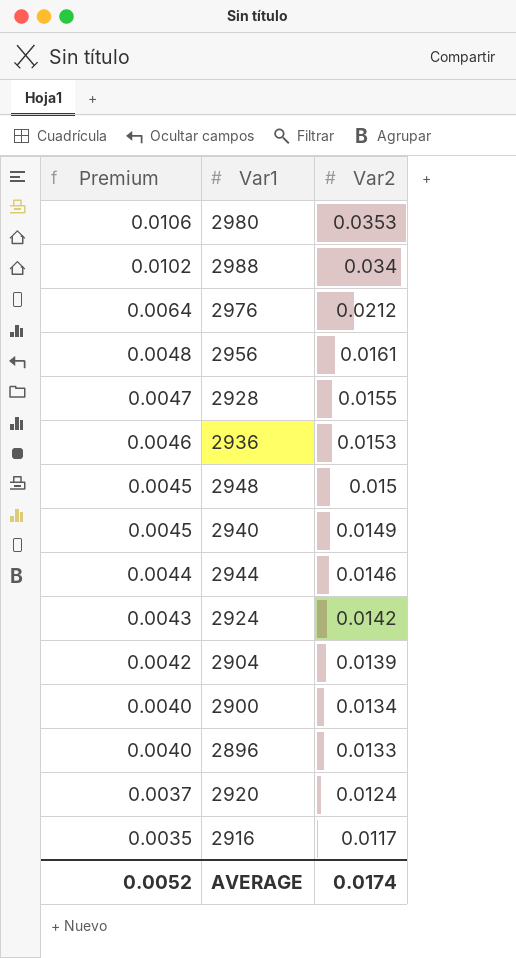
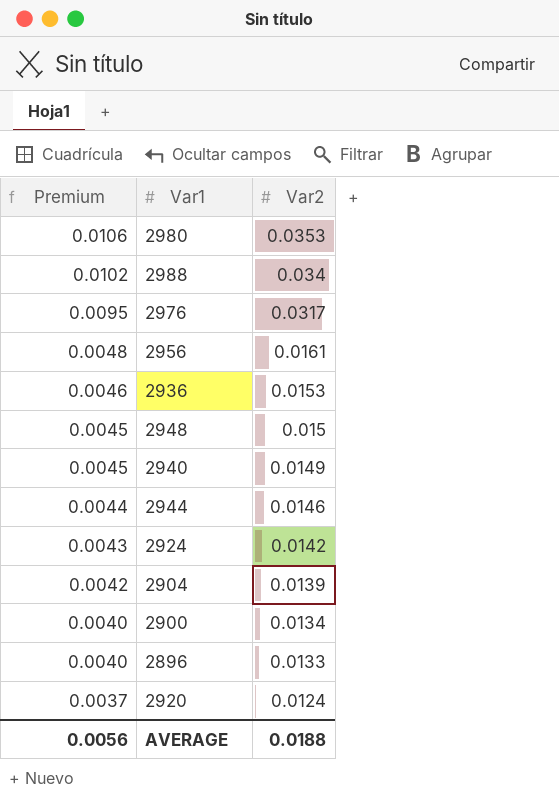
row 2928: 0.0047 | 0.0155 -> none
row 2916: 0.0035 | 0.0117 -> none
2976 | Premium: 0.0064 -> 0.0095
2976 | Var2: 0.0212 -> 0.0317
AVERAGE | Premium: 0.0052 -> 0.0056
AVERAGE | Var2: 0.0174 -> 0.0188

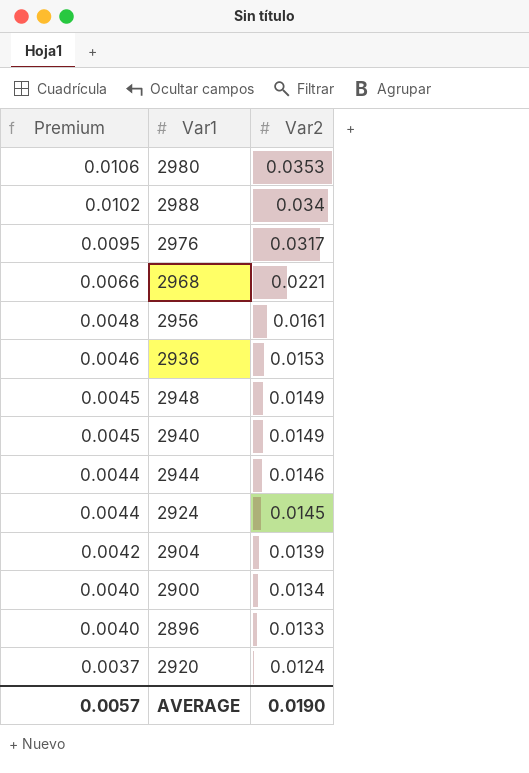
row 2968: none -> 0.0066 | 0.0221
2948 | Var2: 0.015 -> 0.0149
2924 | Premium: 0.0043 -> 0.0044
2924 | Var2: 0.0142 -> 0.0145
AVERAGE | Premium: 0.0056 -> 0.0057
AVERAGE | Var2: 0.0188 -> 0.0190

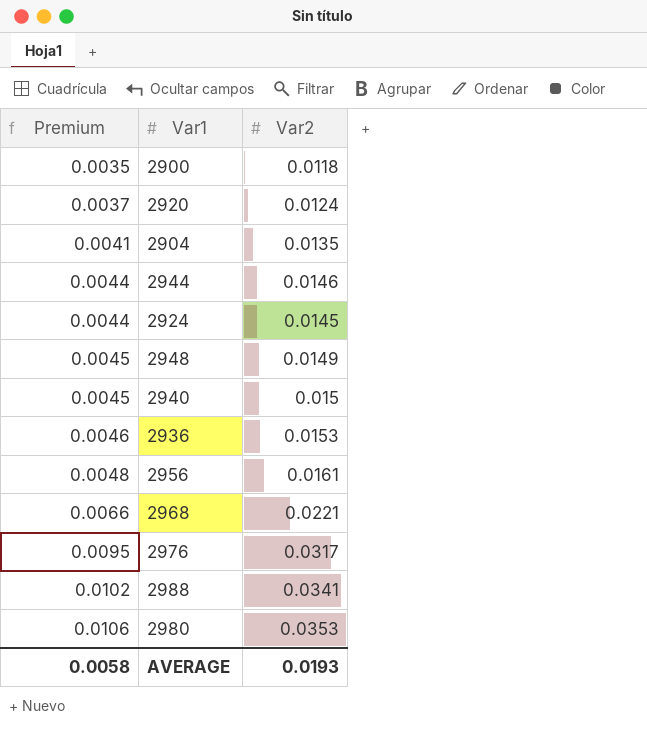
row order: Premium descending -> Premium ascending
row 2896: 0.0040 | 0.0133 -> none
2900 | Premium: 0.0040 -> 0.0035
2900 | Var2: 0.0134 -> 0.0118
2904 | Premium: 0.0042 -> 0.0041
2904 | Var2: 0.0139 -> 0.0135
2940 | Var2: 0.0149 -> 0.015
2988 | Var2: 0.034 -> 0.0341
AVERAGE | Premium: 0.0057 -> 0.0058
AVERAGE | Var2: 0.0190 -> 0.0193

